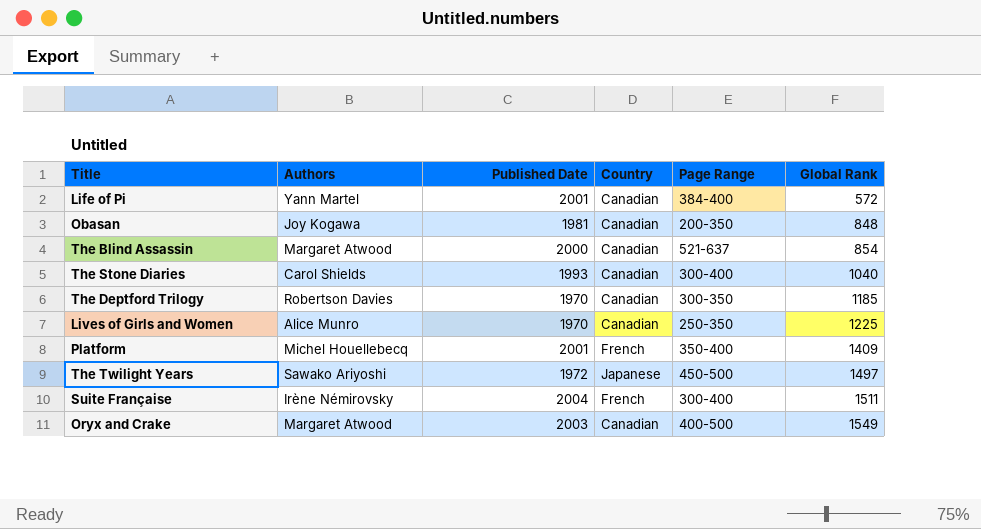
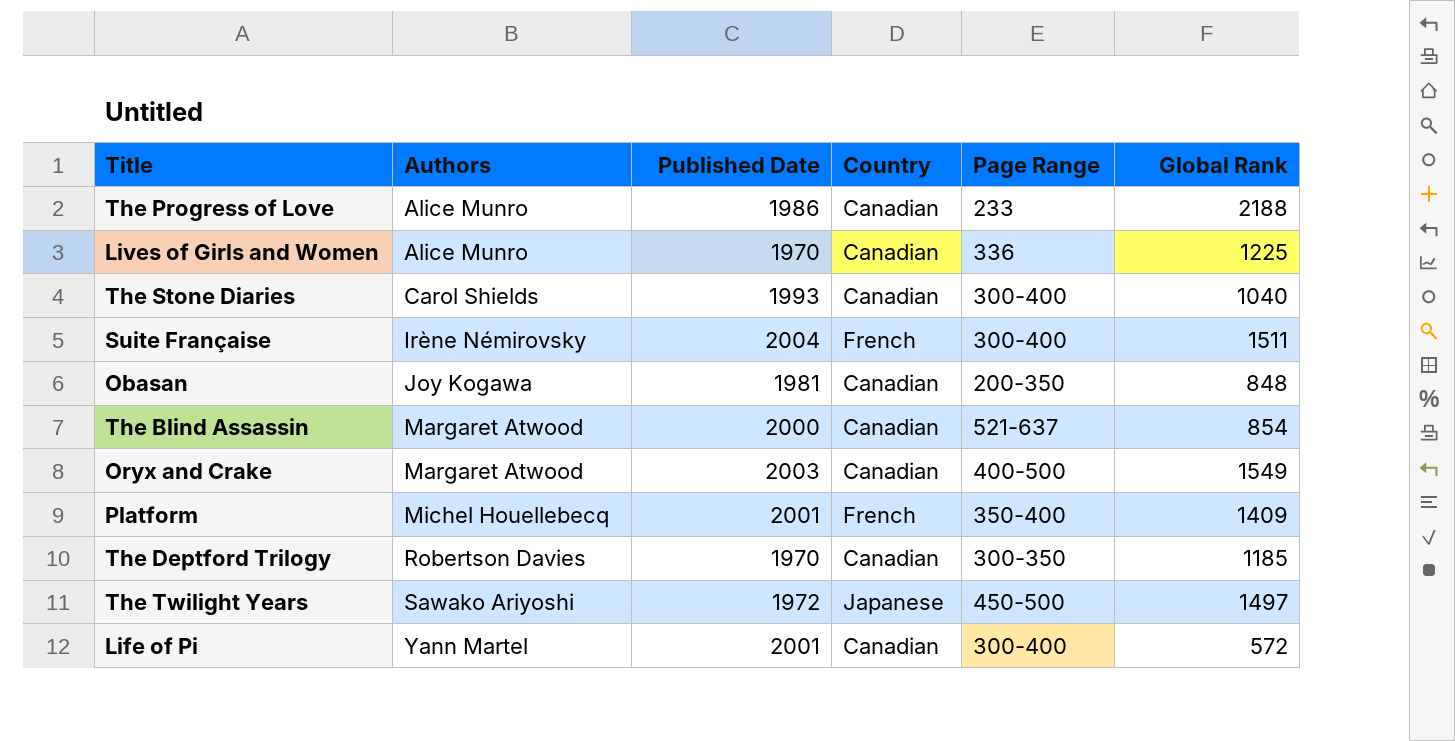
row order: Global Rank ascending -> Authors ascending
row The Progress of Love: none -> Alice Munro | 1986 | Canadian | 233 | 2188
Lives of Girls and Women | Page Range: 250-350 -> 336
Life of Pi | Page Range: 384-400 -> 300-400

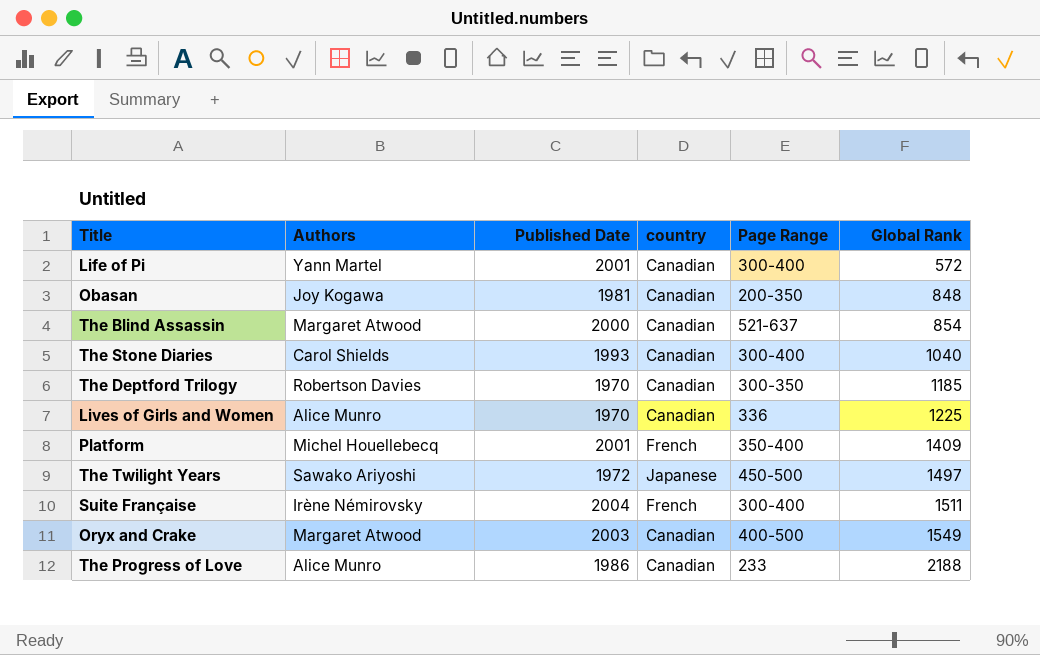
row order: Authors ascending -> Global Rank ascending
column name: Country -> country

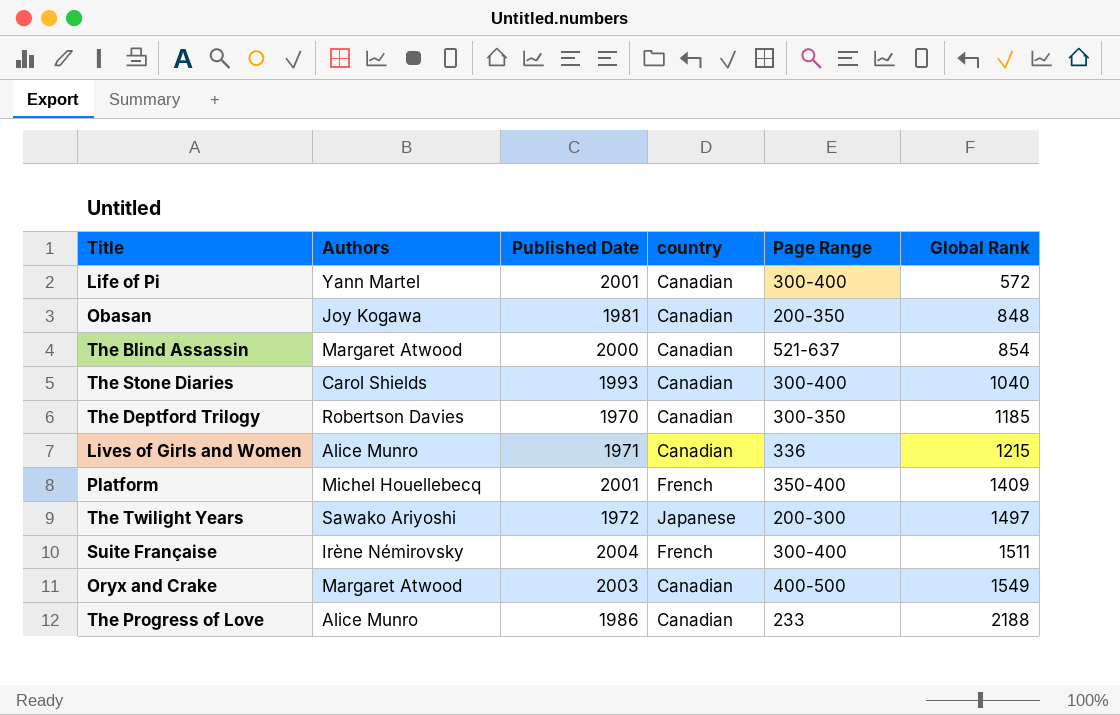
Lives of Girls and Women | Published Date: 1970 -> 1971
Lives of Girls and Women | Global Rank: 1225 -> 1215
The Twilight Years | Page Range: 450-500 -> 200-300

